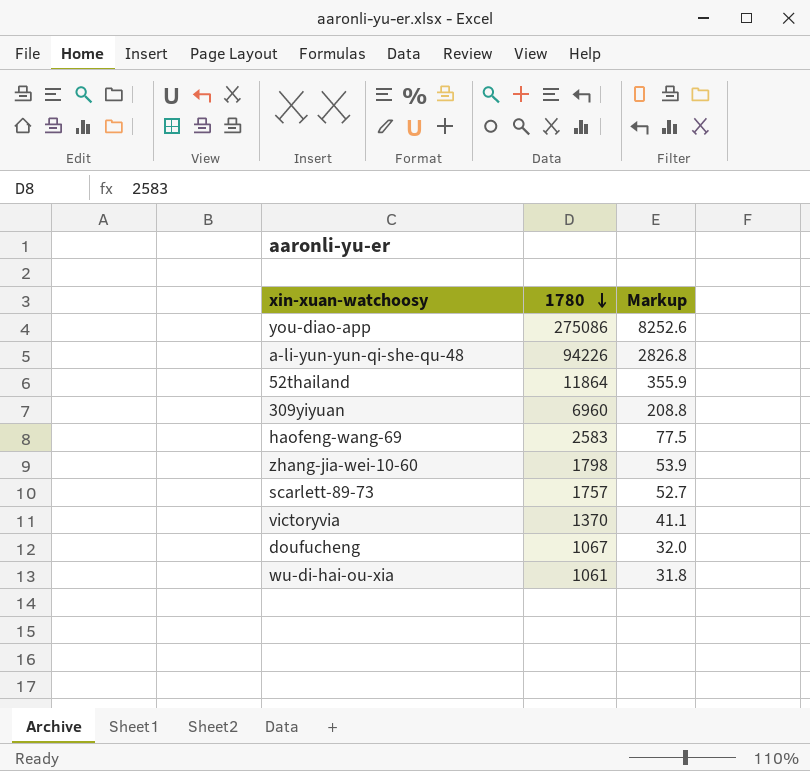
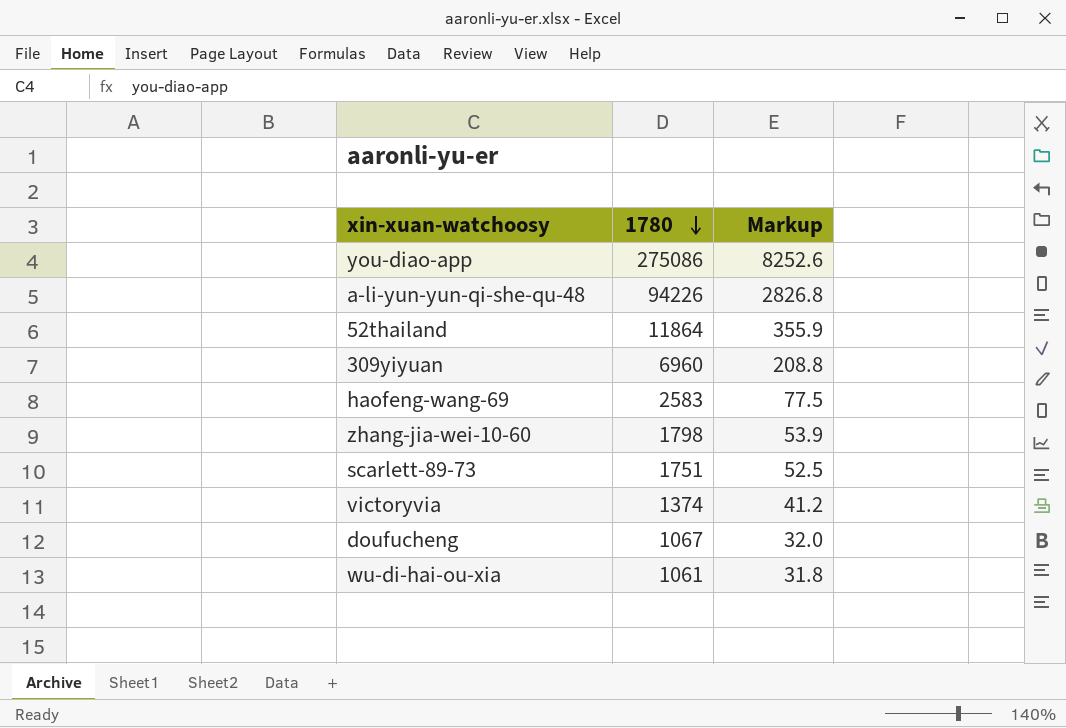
scarlett-89-73 | 1780: 1757 -> 1751
scarlett-89-73 | Markup: 52.7 -> 52.5
victoryvia | 1780: 1370 -> 1374
victoryvia | Markup: 41.1 -> 41.2

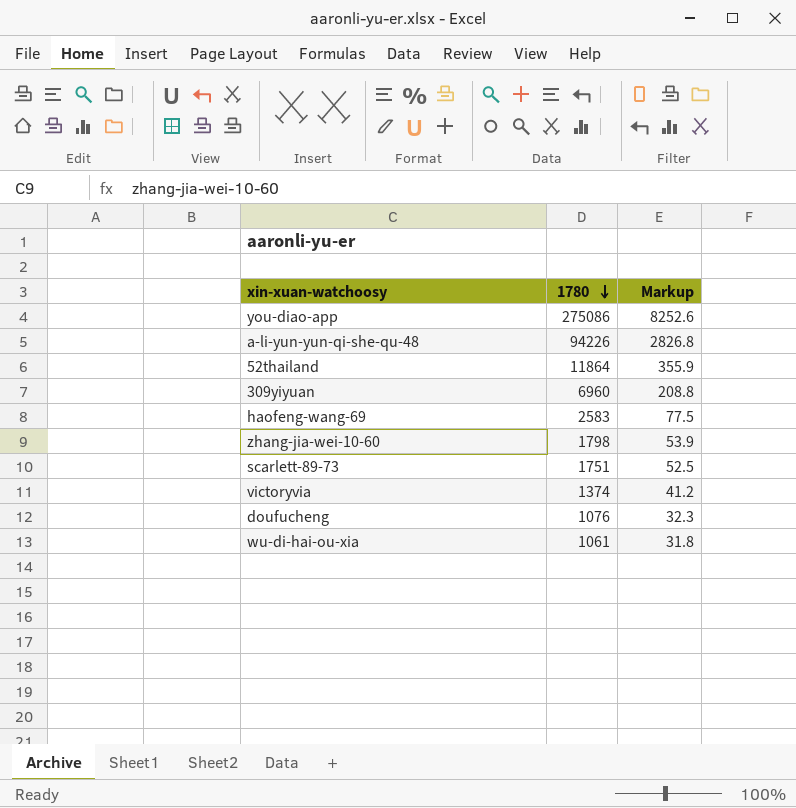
doufucheng | 1780: 1067 -> 1076
doufucheng | Markup: 32.0 -> 32.3

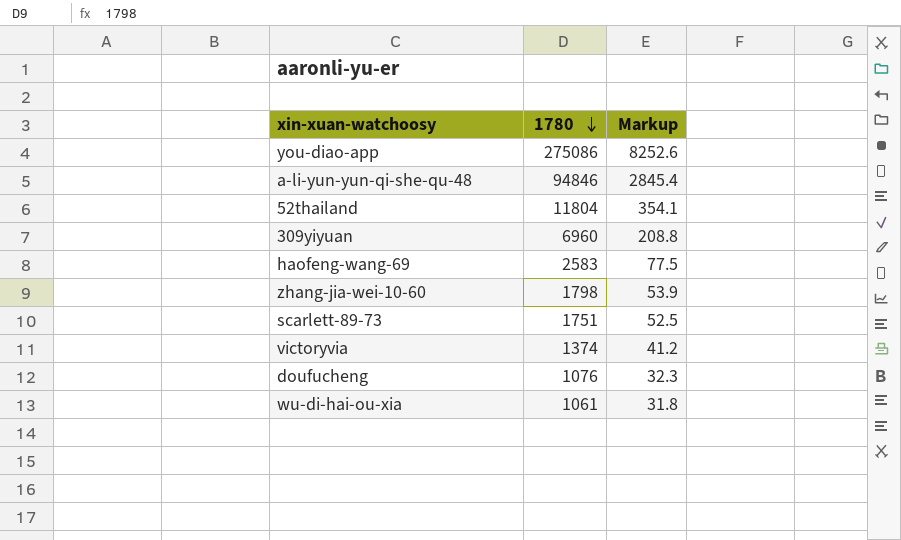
a-li-yun-yun-qi-she-qu-48 | 1780: 94226 -> 94846
a-li-yun-yun-qi-she-qu-48 | Markup: 2826.8 -> 2845.4
52thailand | 1780: 11864 -> 11804
52thailand | Markup: 355.9 -> 354.1

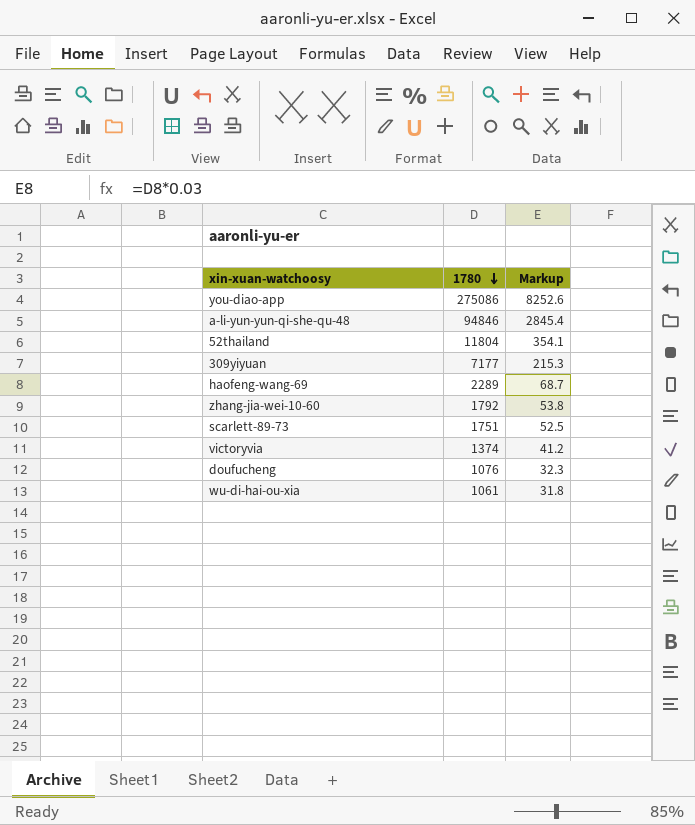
309yiyuan | 1780: 6960 -> 7177
309yiyuan | Markup: 208.8 -> 215.3
haofeng-wang-69 | 1780: 2583 -> 2289
haofeng-wang-69 | Markup: 77.5 -> 68.7
zhang-jia-wei-10-60 | 1780: 1798 -> 1792
zhang-jia-wei-10-60 | Markup: 53.9 -> 53.8

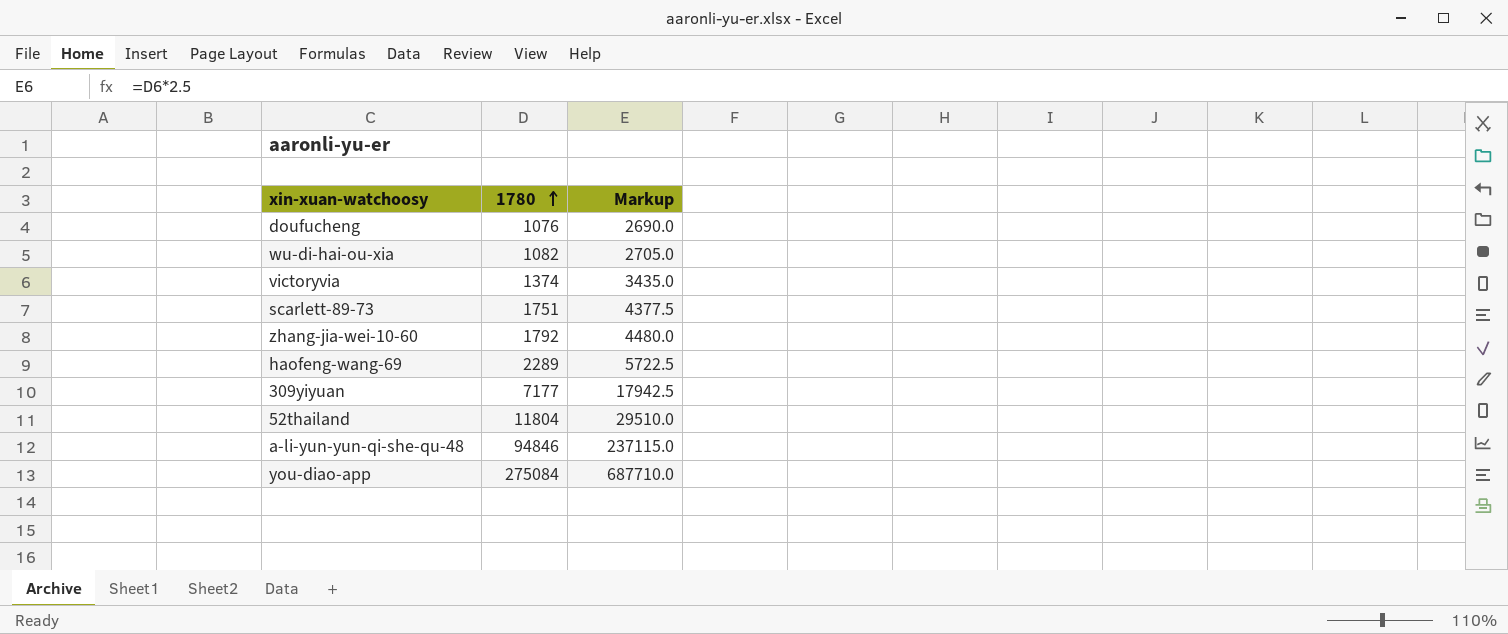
row order: 1780 descending -> 1780 ascending
column Markup | formula: [1780] * 0.03 -> [1780] * 2.5
wu-di-hai-ou-xia | 1780: 1061 -> 1082
you-diao-app | 1780: 275086 -> 275084

